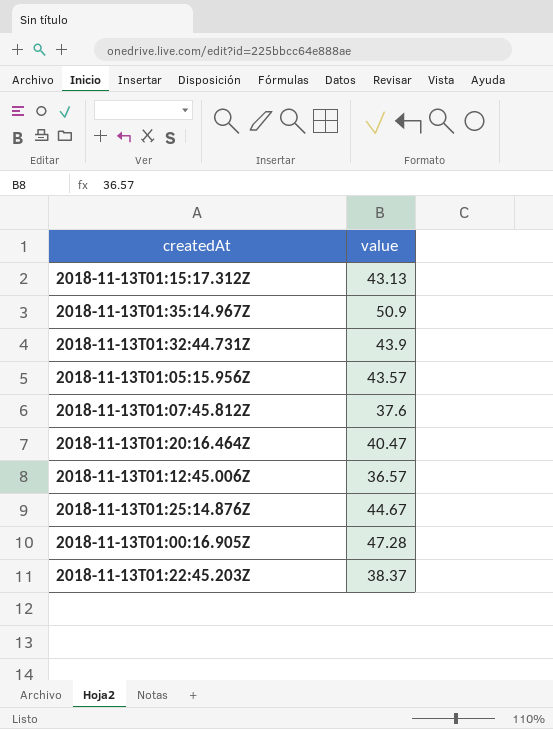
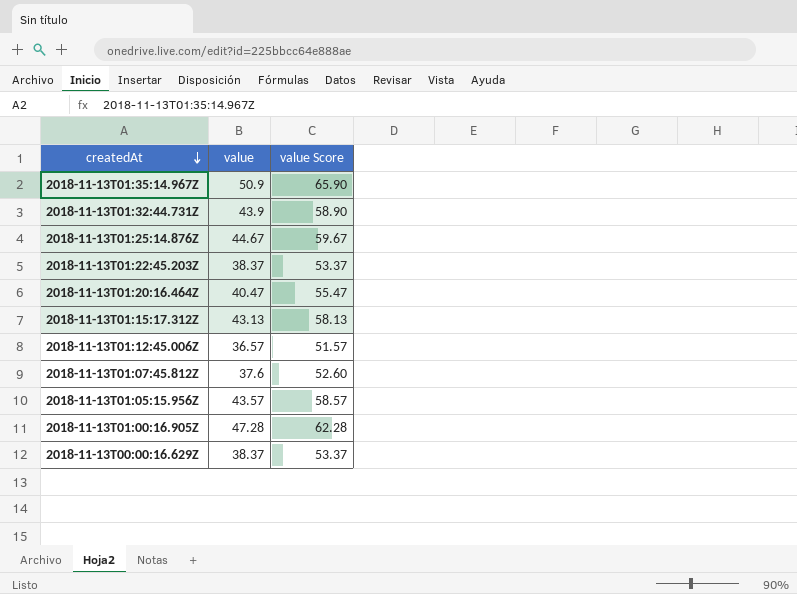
row order: none -> createdAt descending
column value Score | formula: none -> [value] + 15
row 2018-11-13T00:00:16.629Z: none -> 38.37 | 53.37

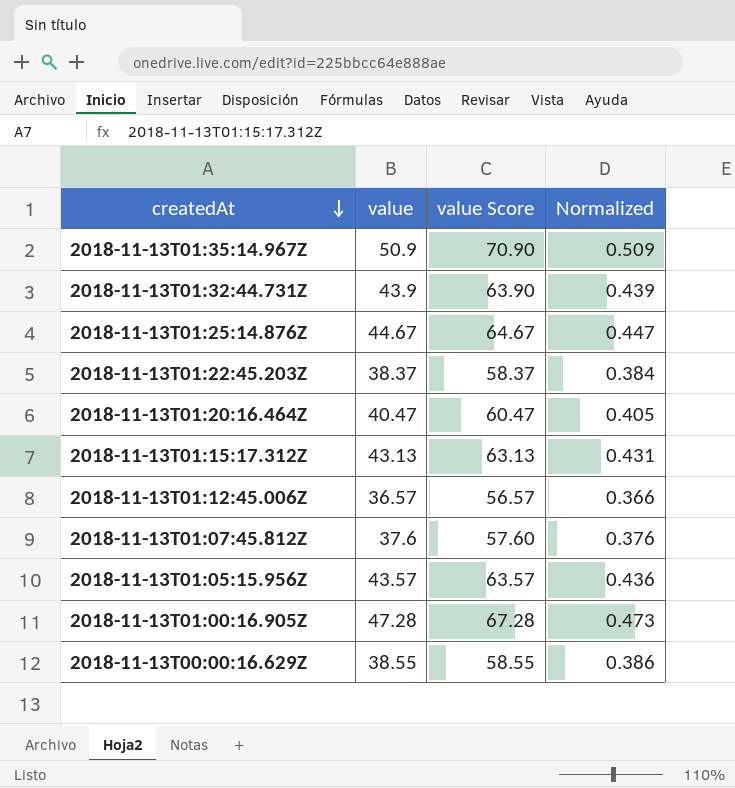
column value Score | formula: [value] + 15 -> [value] + 20
column Normalized | formula: none -> [value] * 0.01
2018-11-13T00:00:16.629Z | value: 38.37 -> 38.55

